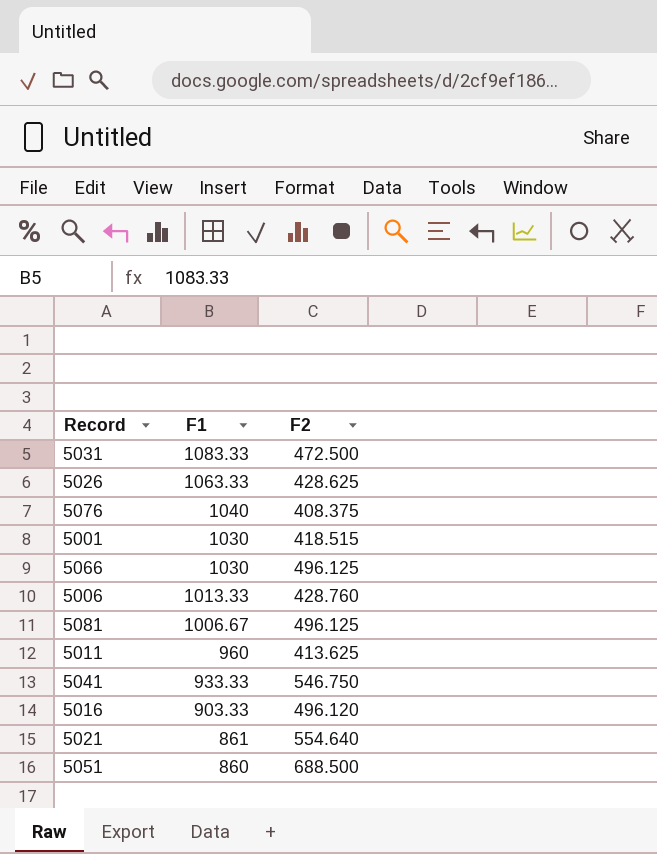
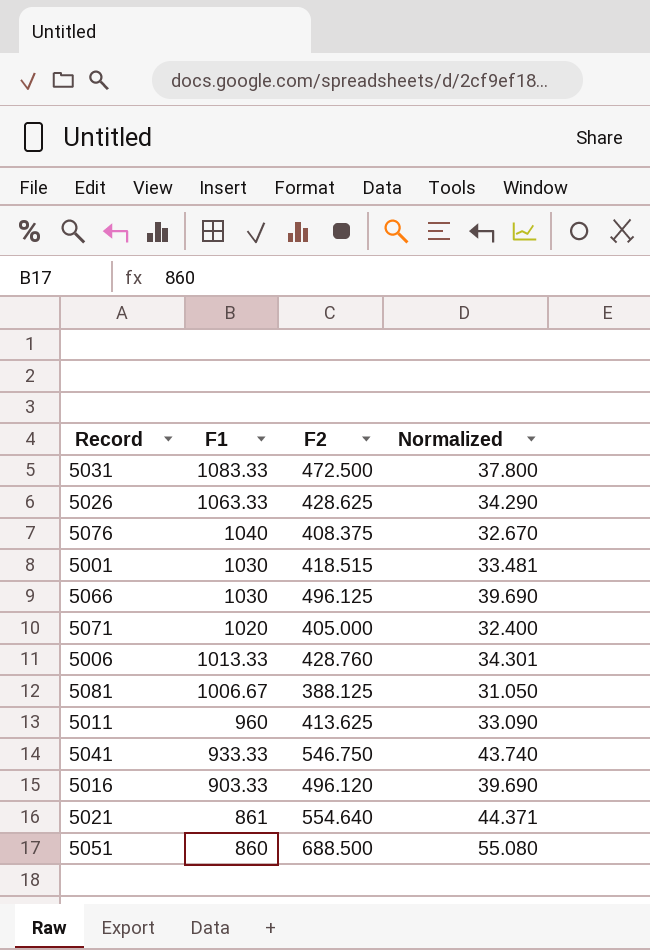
column Normalized | formula: none -> [F2] * 0.08
row 5071: none -> 1020 | 405.000 | 32.400
5081 | F2: 496.125 -> 388.125

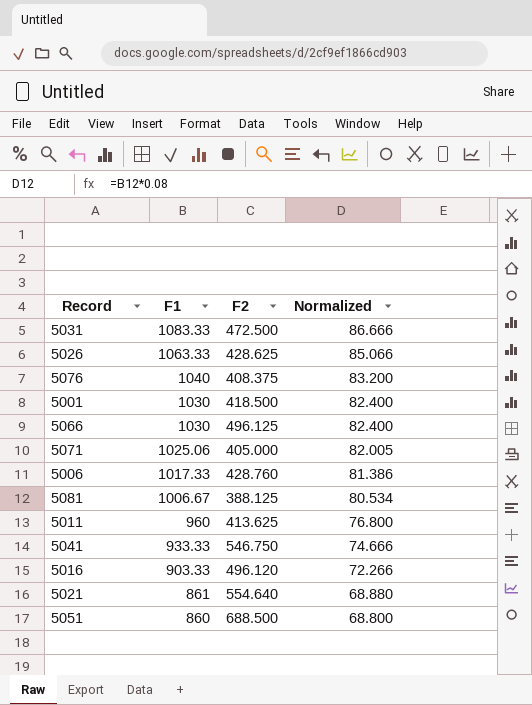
column Normalized | formula: [F2] * 0.08 -> [F1] * 0.08
5001 | F2: 418.515 -> 418.500
5071 | F1: 1020 -> 1025.06
5006 | F1: 1013.33 -> 1017.33

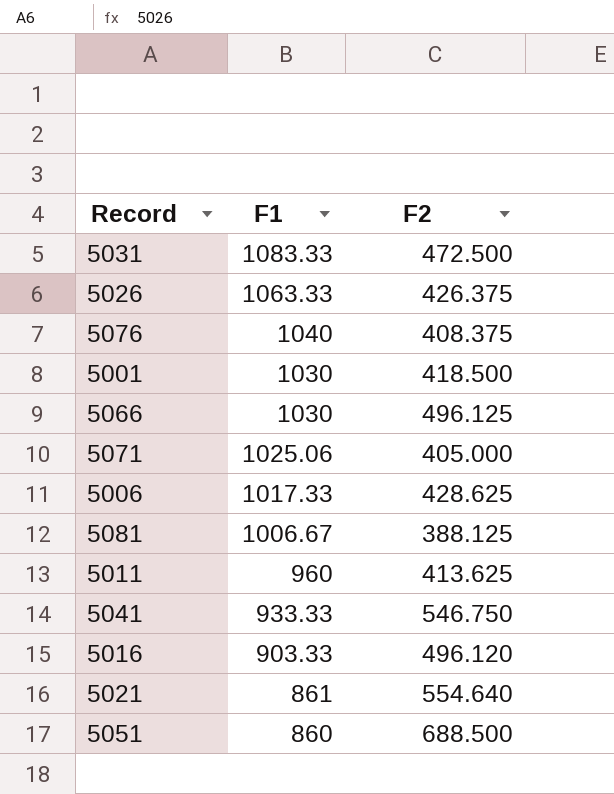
column Normalized | formula: [F1] * 0.08 -> none
5026 | F2: 428.625 -> 426.375
5006 | F2: 428.760 -> 428.625

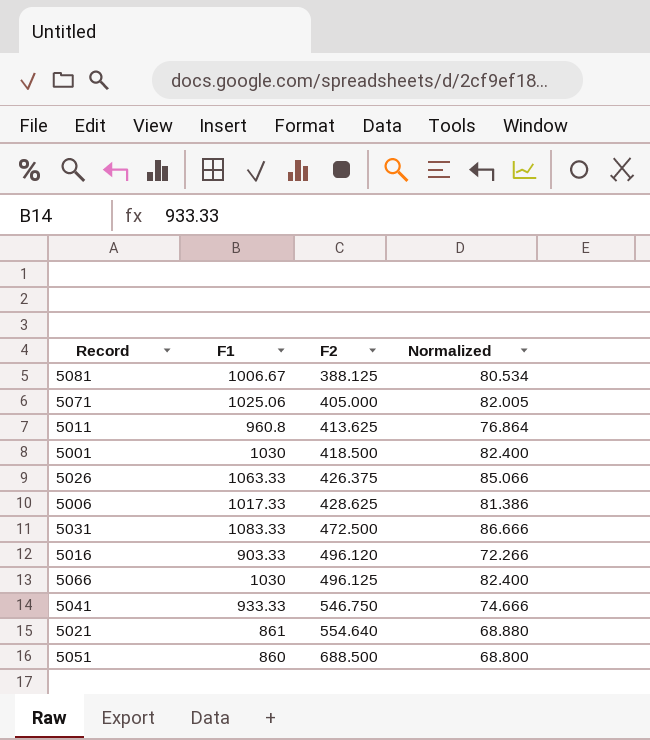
row order: F1 descending -> F2 ascending
column Normalized | formula: none -> [F1] * 0.08
row 5076: 1040 | 408.375 -> none
5011 | F1: 960 -> 960.8

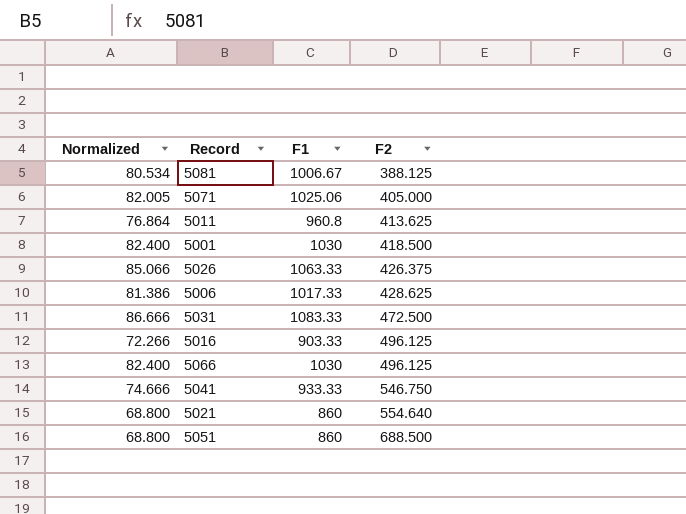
column Normalized | position: 4 -> 1
5016 | F2: 496.120 -> 496.125
5021 | Normalized: 68.880 -> 68.800
5021 | F1: 861 -> 860

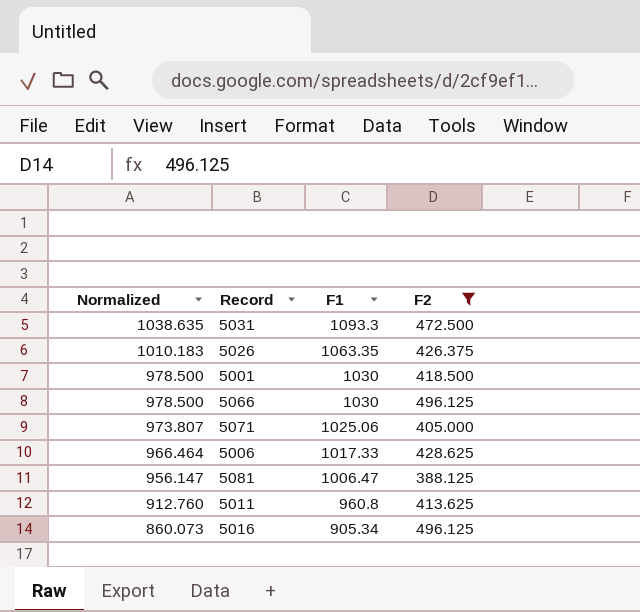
filter: none -> F2 <= 496.125
row order: F2 ascending -> Normalized descending
column Normalized | formula: [F1] * 0.08 -> [F1] * 0.95
5031 | F1: 1083.33 -> 1093.3
5026 | F1: 1063.33 -> 1063.35
5081 | F1: 1006.67 -> 1006.47
5016 | F1: 903.33 -> 905.34

